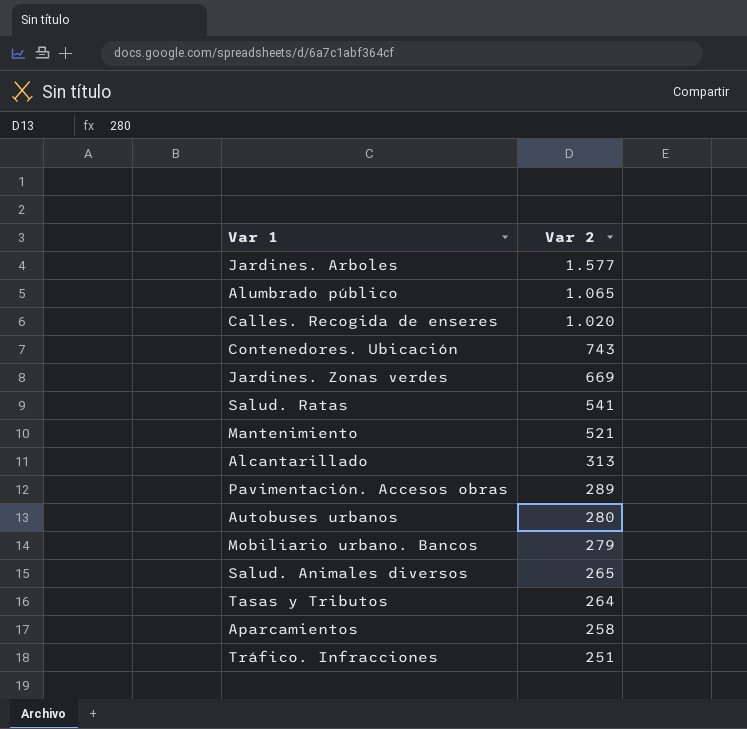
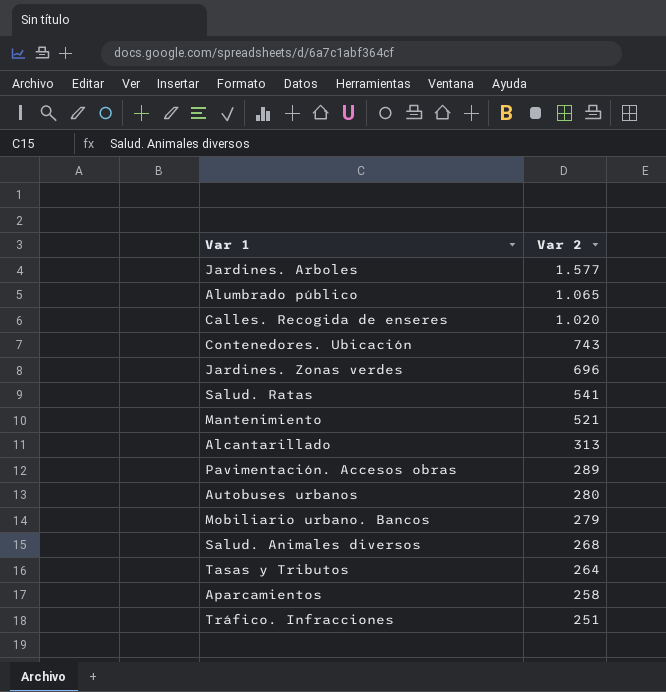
Jardines. Zonas verdes | Var 2: 669 -> 696
Salud. Animales diversos | Var 2: 265 -> 268

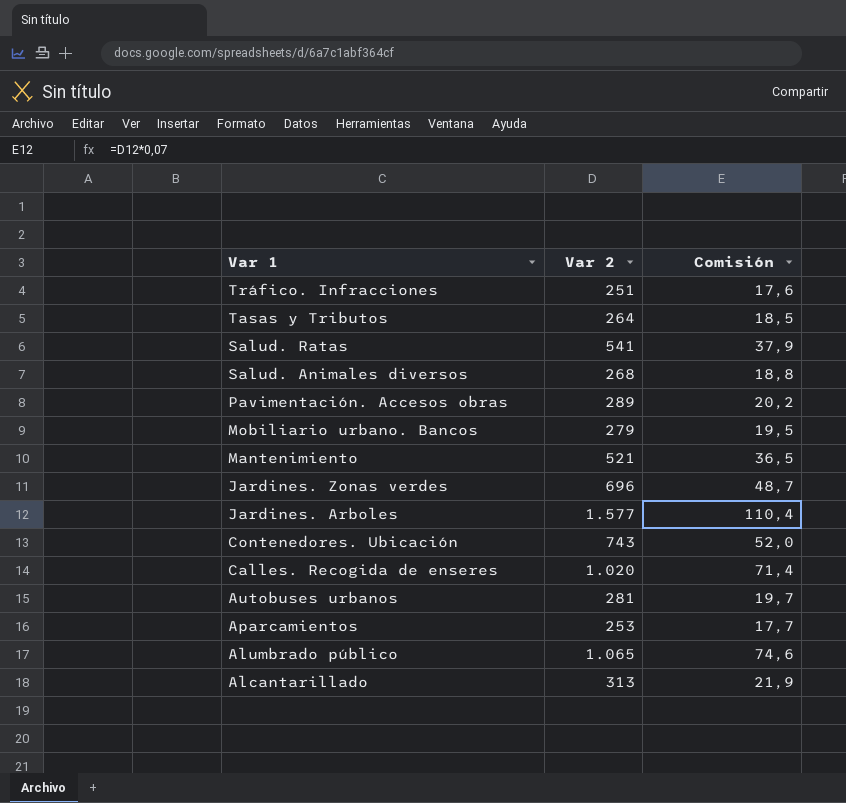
row order: Var 2 descending -> Var 1 descending
column Comisión | formula: none -> [Var 2] * 0,07
Autobuses urbanos | Var 2: 280 -> 281
Aparcamientos | Var 2: 258 -> 253

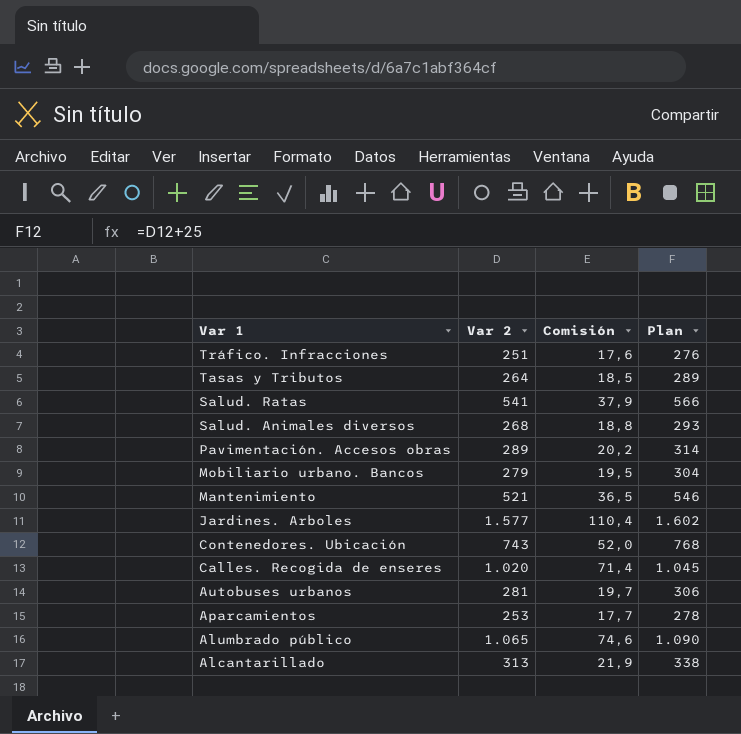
column Plan | formula: none -> [Var 2] + 25
row Jardines. Zonas verdes: 696 | 48,7 -> none

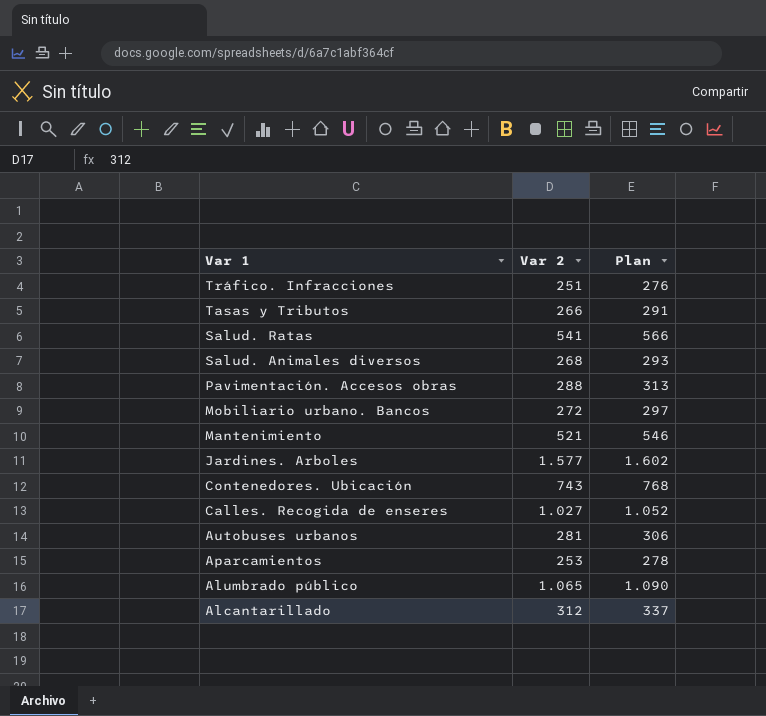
column Comisión | formula: [Var 2] * 0,07 -> none
Tasas y Tributos | Var 2: 264 -> 266
Tasas y Tributos | Plan: 289 -> 291
Pavimentación. Accesos obras | Var 2: 289 -> 288
Pavimentación. Accesos obras | Plan: 314 -> 313
Mobiliario urbano. Bancos | Var 2: 279 -> 272
Mobiliario urbano. Bancos | Plan: 304 -> 297
Calles. Recogida de enseres | Var 2: 1.020 -> 1.027
Calles. Recogida de enseres | Plan: 1.045 -> 1.052
Alcantarillado | Var 2: 313 -> 312
Alcantarillado | Plan: 338 -> 337

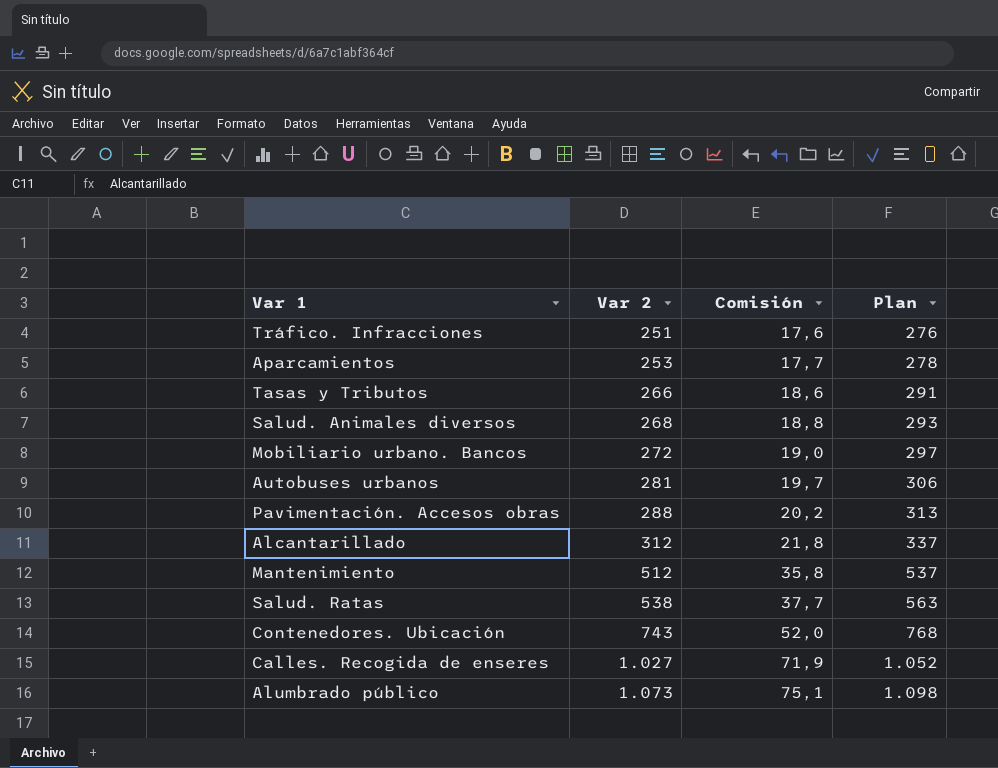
row order: Var 1 descending -> Var 2 ascending
column Comisión | formula: none -> [Var 2] * 0,07
row Jardines. Arboles: 1.577 | 1.602 -> none
Mantenimiento | Var 2: 521 -> 512
Mantenimiento | Plan: 546 -> 537
Salud. Ratas | Var 2: 541 -> 538
Salud. Ratas | Plan: 566 -> 563
Alumbrado público | Var 2: 1.065 -> 1.073
Alumbrado público | Plan: 1.090 -> 1.098

